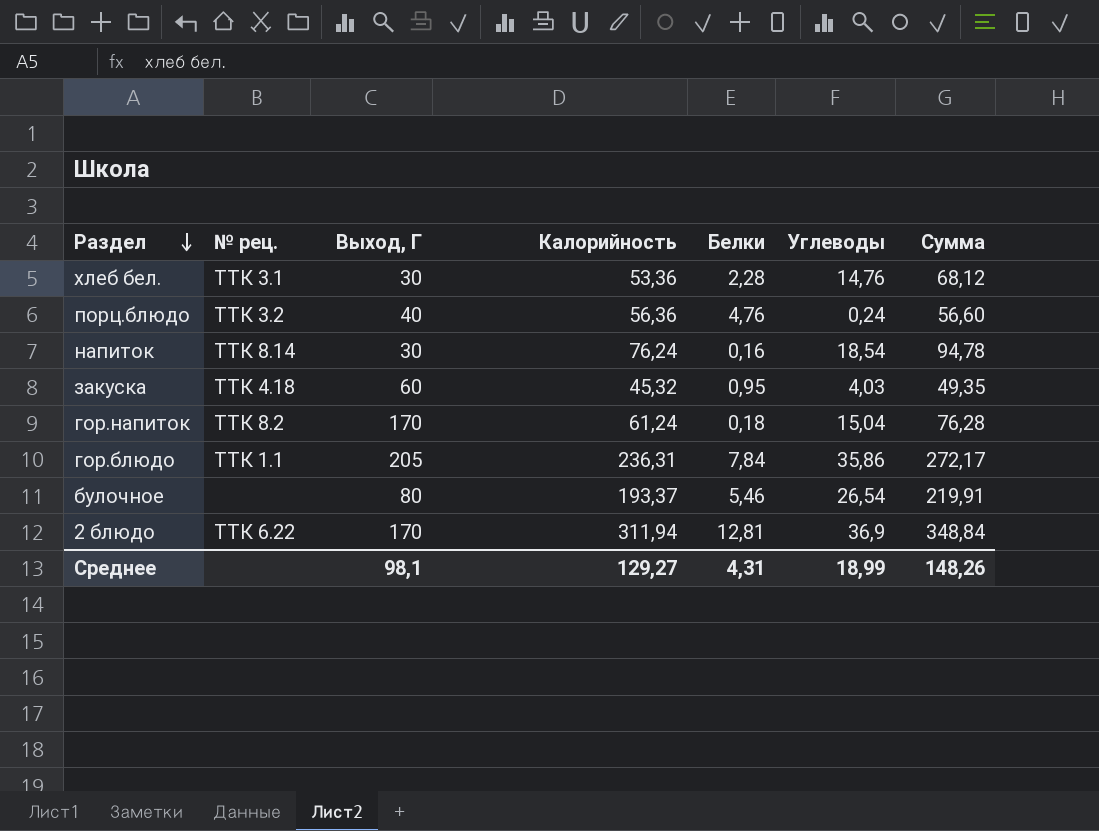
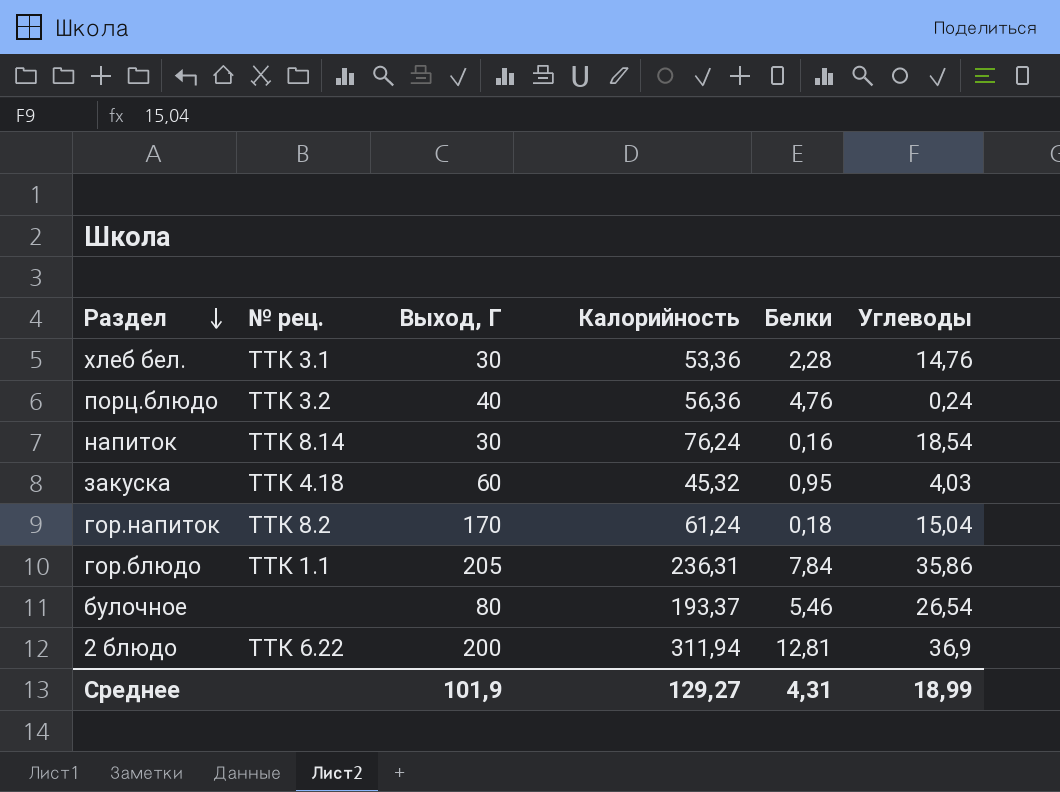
column Сумма | formula: [Калорийность] + [Углеводы] -> none
2 блюдо | Выход, Г: 170 -> 200
Среднее | Выход, Г: 98,1 -> 101,9

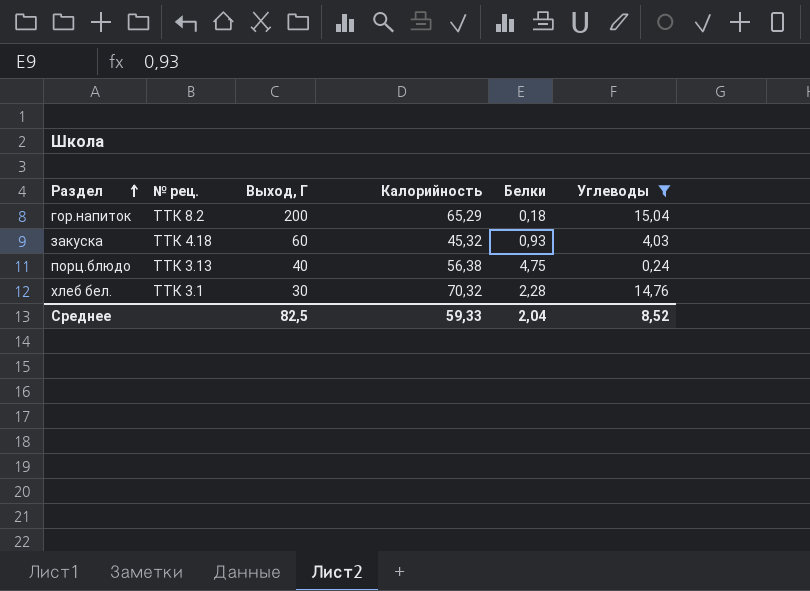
filter: none -> Углеводы <= 15,04
row order: Раздел descending -> Раздел ascending
гор.напиток | Выход, Г: 170 -> 200
гор.напиток | Калорийность: 61,24 -> 65,29
закуска | Белки: 0,95 -> 0,93
порц.блюдо | № рец.: ТТК 3.2 -> ТТК 3.13
порц.блюдо | Калорийность: 56,36 -> 56,38
порц.блюдо | Белки: 4,76 -> 4,75
хлеб бел. | Калорийность: 53,36 -> 70,32
Среднее | Выход, Г: 101,9 -> 82,5
Среднее | Калорийность: 129,27 -> 59,33
Среднее | Белки: 4,31 -> 2,04
Среднее | Углеводы: 18,99 -> 8,52

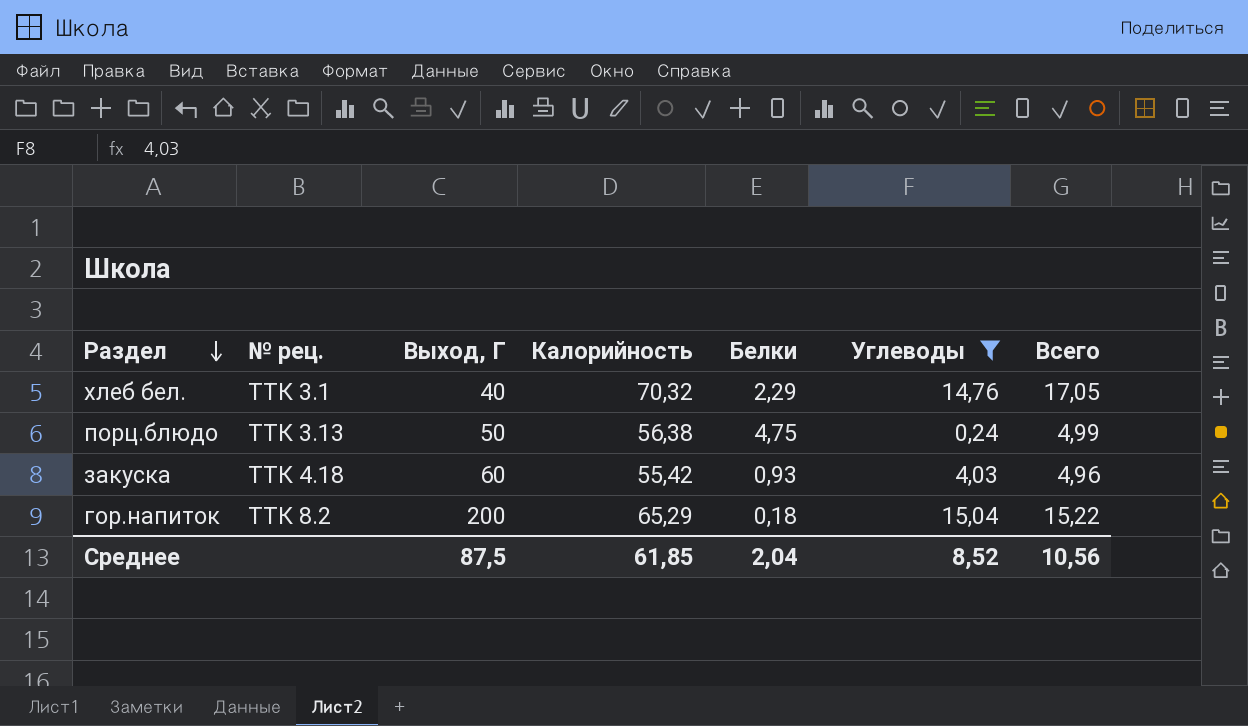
row order: Раздел ascending -> Раздел descending
column Всего | formula: none -> [Белки] + [Углеводы]
хлеб бел. | Выход, Г: 30 -> 40
хлеб бел. | Белки: 2,28 -> 2,29
порц.блюдо | Выход, Г: 40 -> 50
закуска | Калорийность: 45,32 -> 55,42
Среднее | Выход, Г: 82,5 -> 87,5
Среднее | Калорийность: 59,33 -> 61,85

